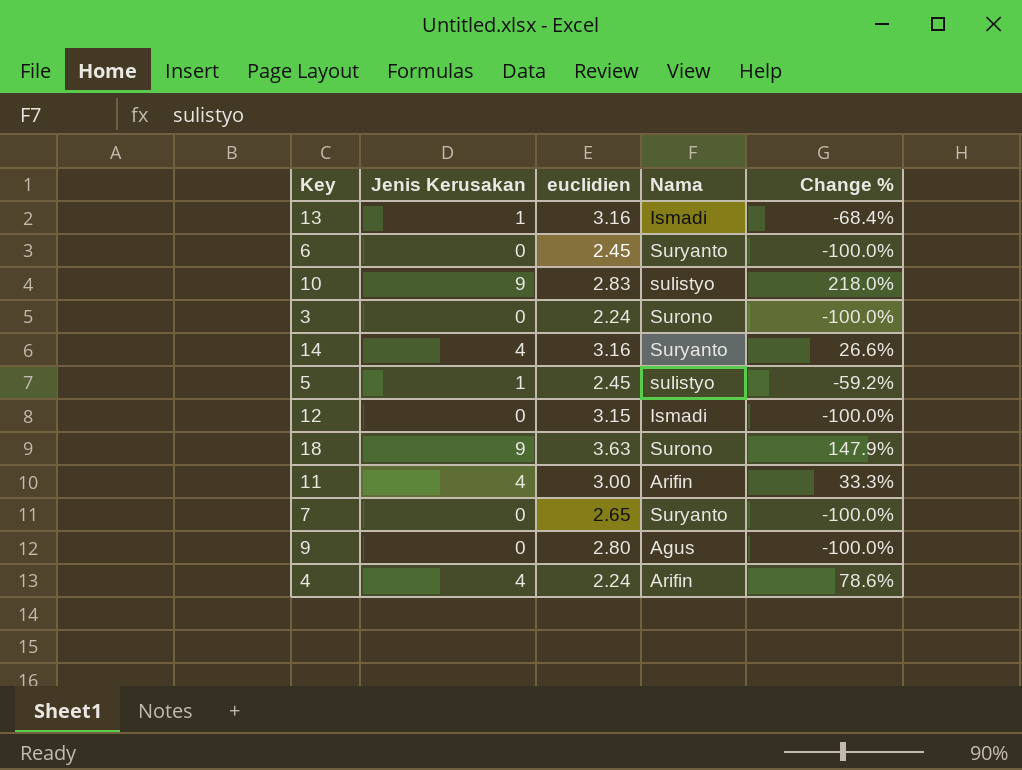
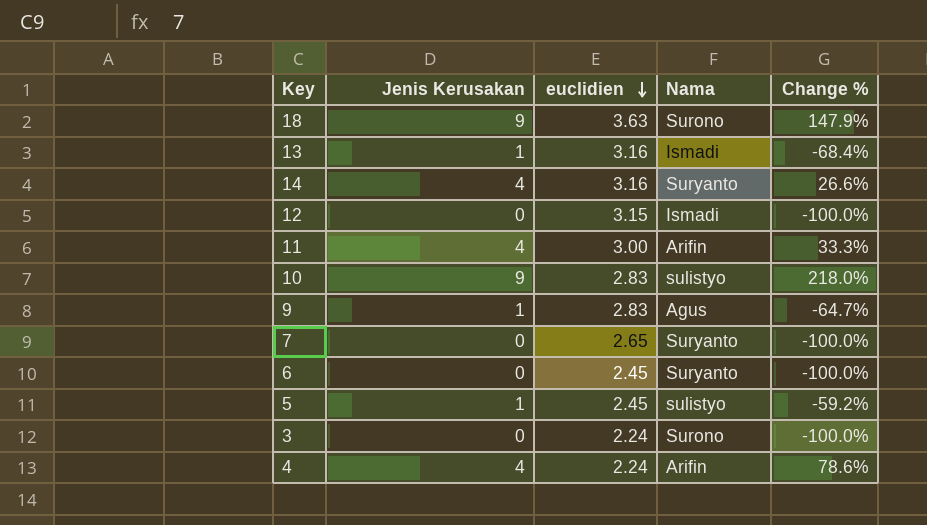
row order: none -> euclidien descending
9 | Jenis Kerusakan: 0 -> 1
9 | euclidien: 2.80 -> 2.83
9 | Change %: -100.0% -> -64.7%

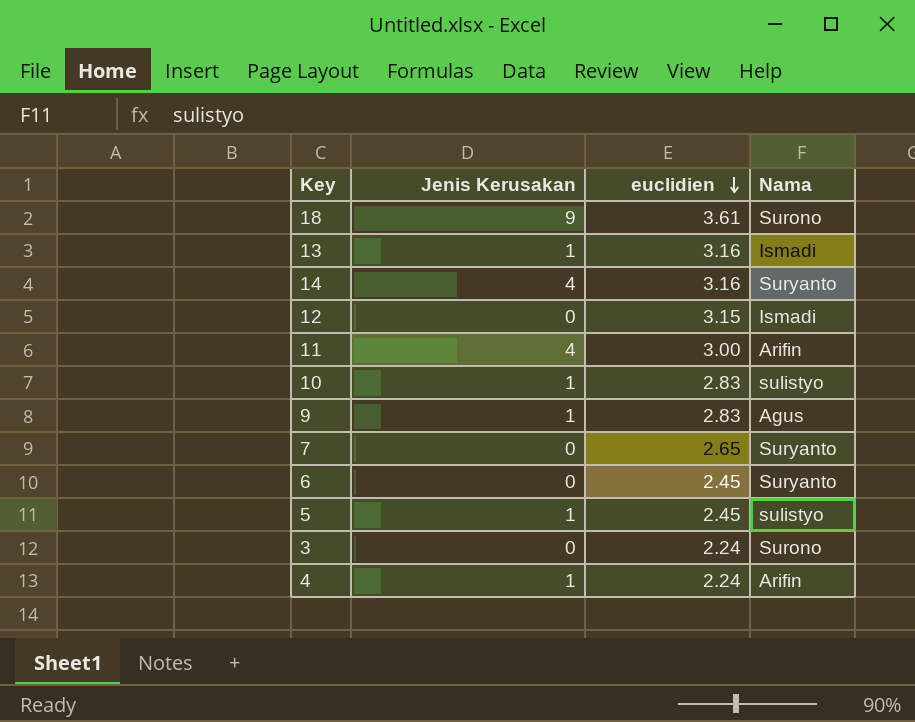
column Change % | formula: ([Jenis Kerusakan] - [euclidien]) / [euclidien] -> none
18 | euclidien: 3.63 -> 3.61
10 | Jenis Kerusakan: 9 -> 1
4 | Jenis Kerusakan: 4 -> 1

